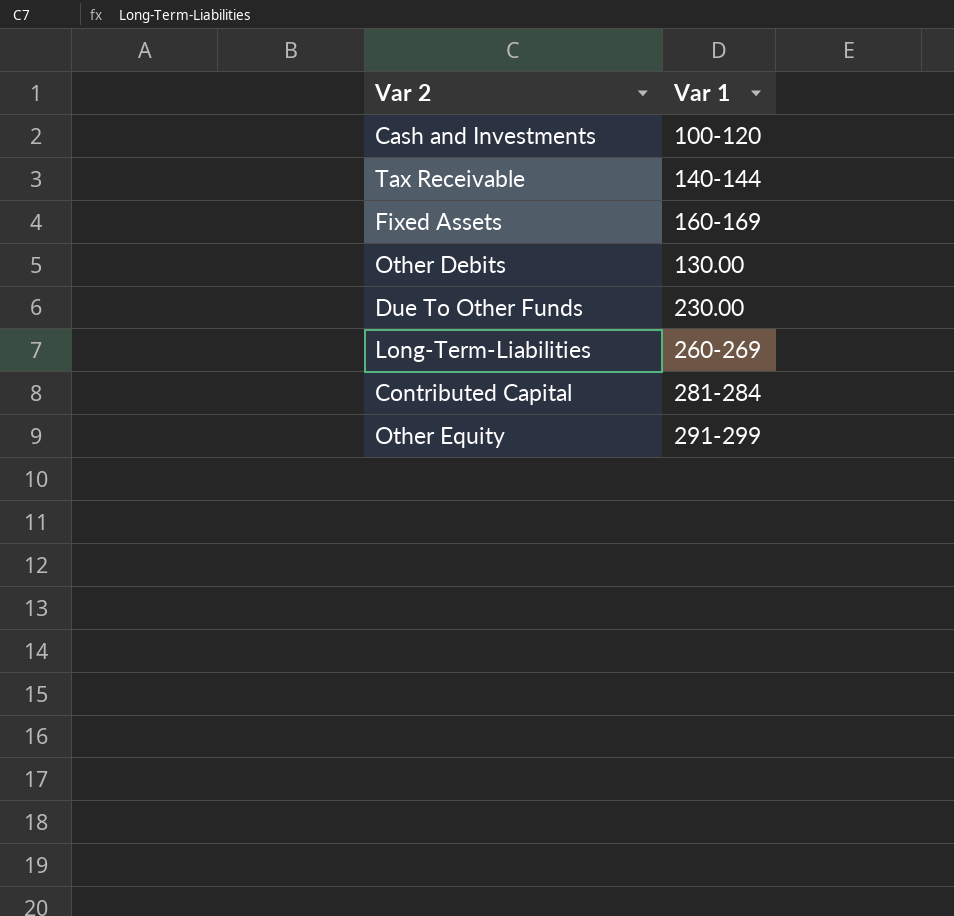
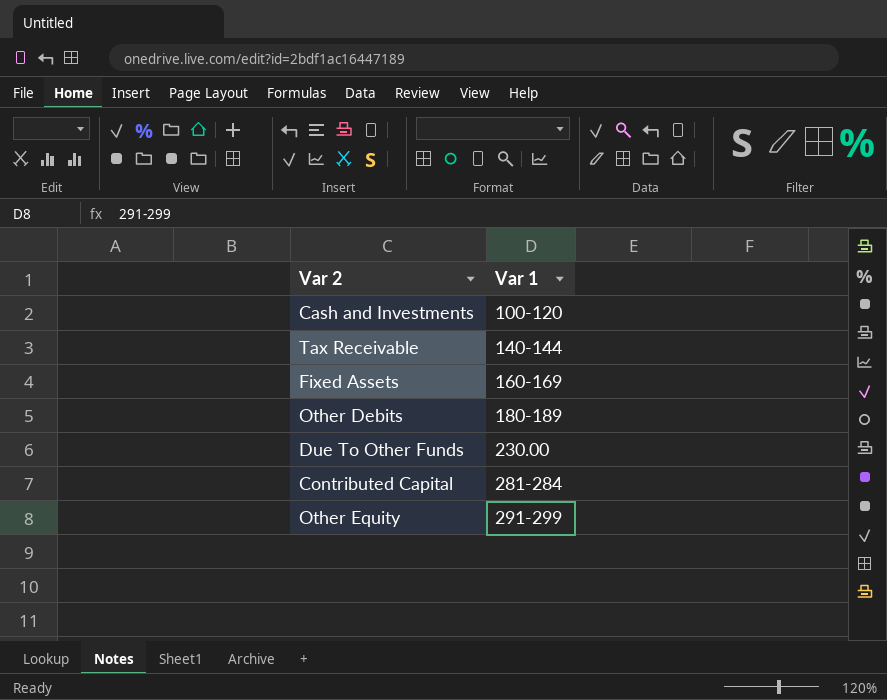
row Long-Term-Liabilities: 260-269 -> none
Other Debits | Var 1: 130.00 -> 180-189

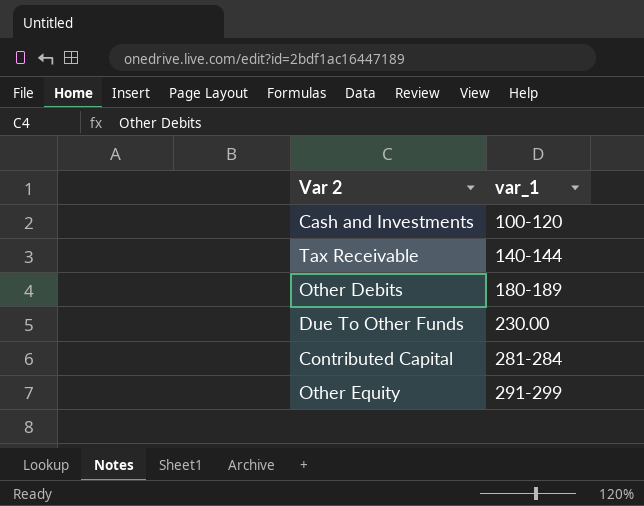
column name: Var 1 -> var_1
row Fixed Assets: 160-169 -> none

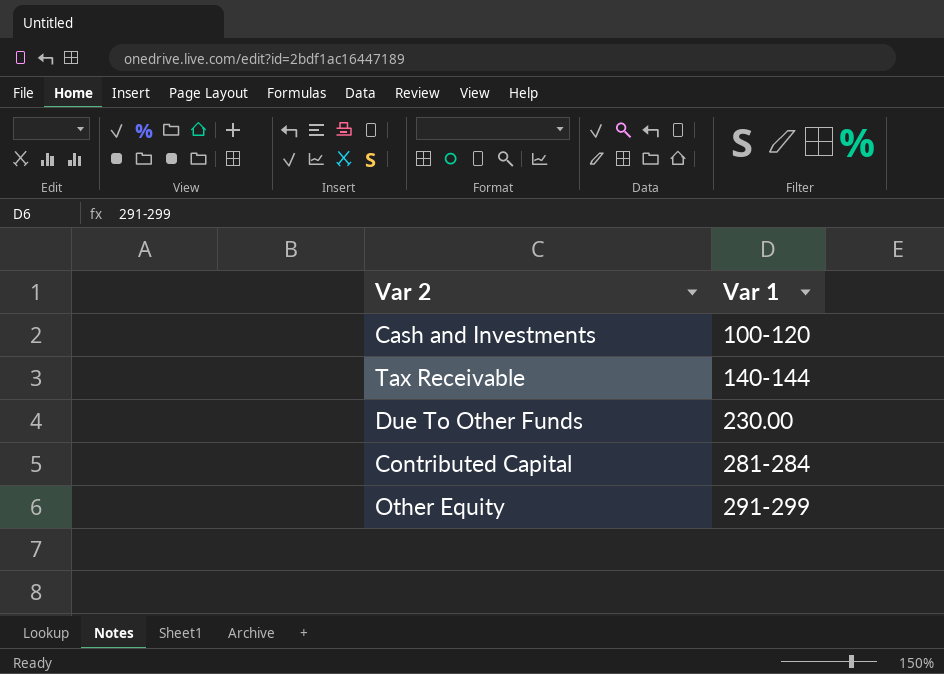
column name: var_1 -> Var 1
row Other Debits: 180-189 -> none

